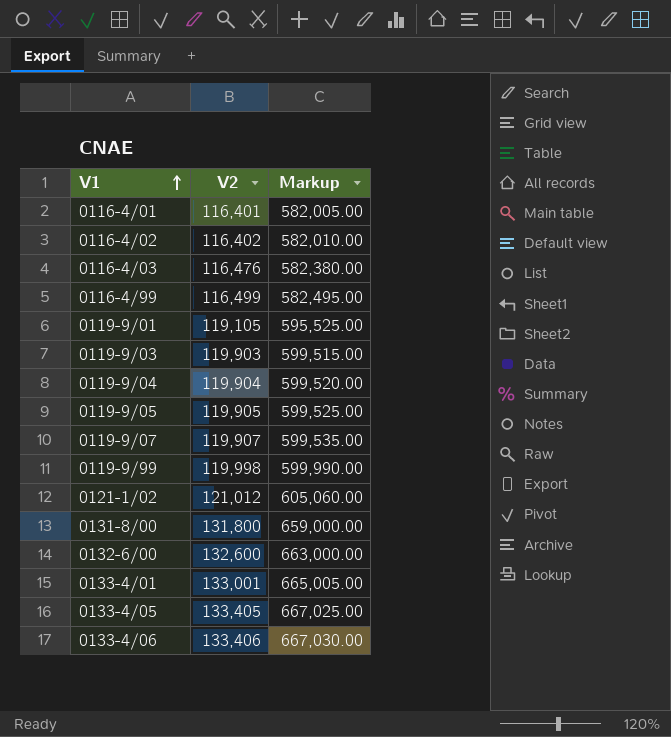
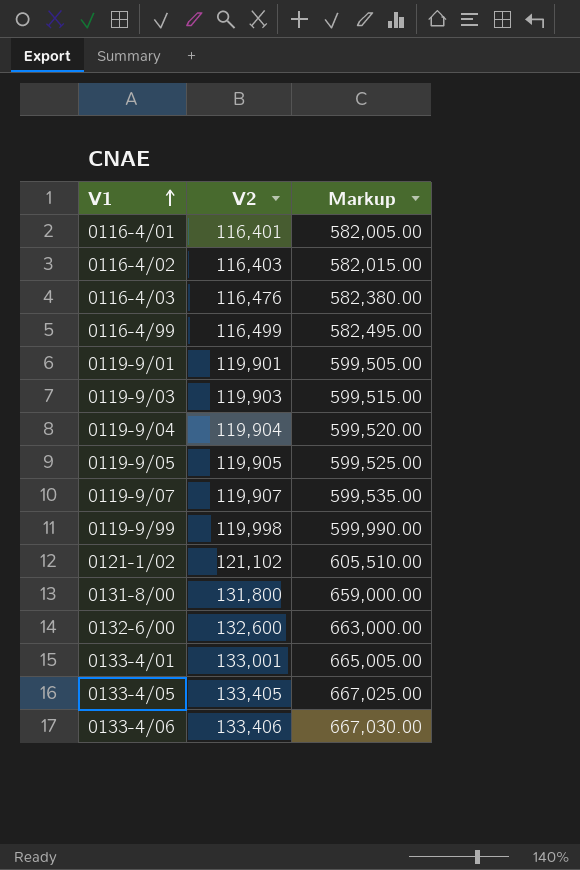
0116-4/02 | V2: 116,402 -> 116,403
0116-4/02 | Markup: 582,010.00 -> 582,015.00
0119-9/01 | V2: 119,105 -> 119,901
0119-9/01 | Markup: 595,525.00 -> 599,505.00
0121-1/02 | V2: 121,012 -> 121,102
0121-1/02 | Markup: 605,060.00 -> 605,510.00

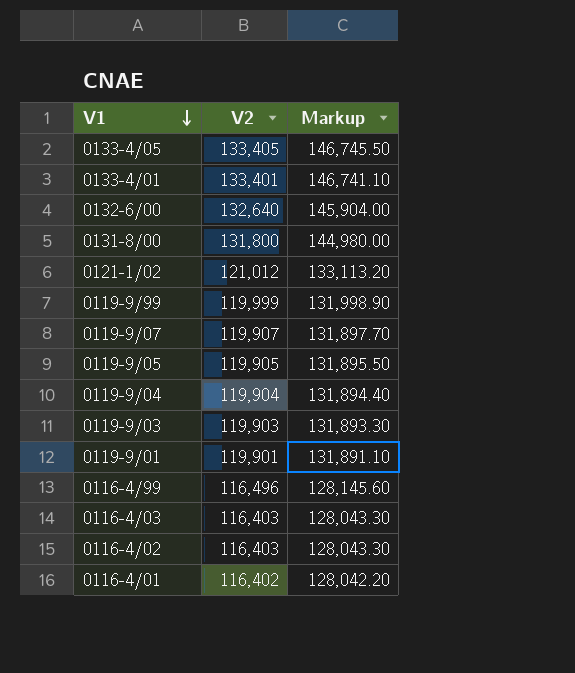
row order: V1 ascending -> V1 descending
column Markup | formula: [V2] * 5 -> [V2] * 1.1
row 0133-4/06: 133,406 | 667,030.00 -> none
0133-4/01 | V2: 133,001 -> 133,401
0132-6/00 | V2: 132,600 -> 132,640
0121-1/02 | V2: 121,102 -> 121,012
0119-9/99 | V2: 119,998 -> 119,999
0116-4/99 | V2: 116,499 -> 116,496
0116-4/03 | V2: 116,476 -> 116,403
0116-4/01 | V2: 116,401 -> 116,402

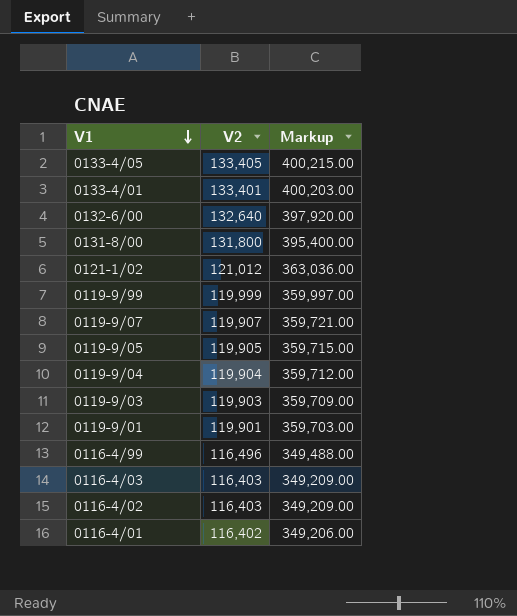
column Markup | formula: [V2] * 1.1 -> [V2] * 3

